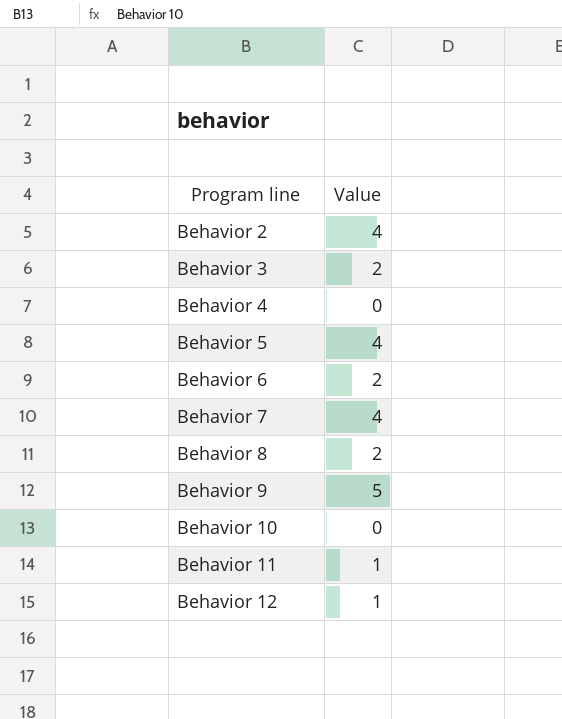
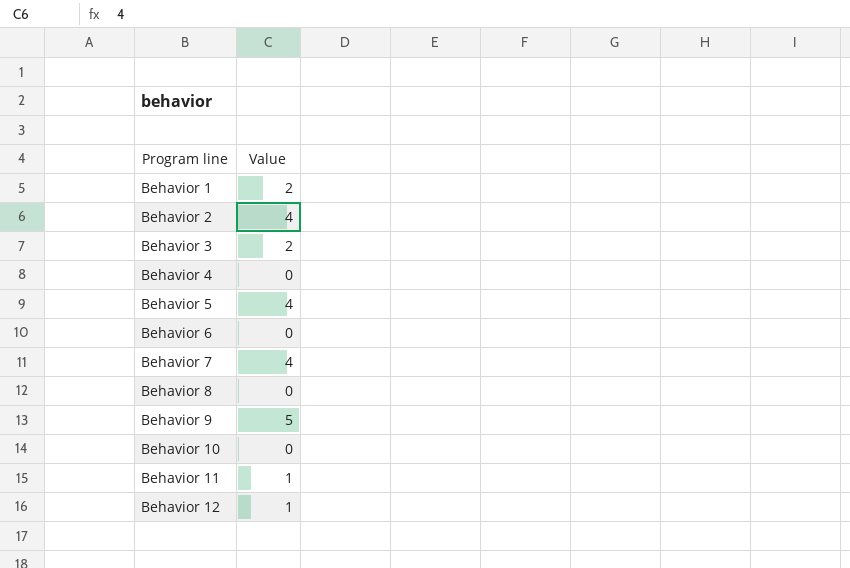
row Behavior 1: none -> 2
Behavior 6 | Value: 2 -> 0
Behavior 8 | Value: 2 -> 0

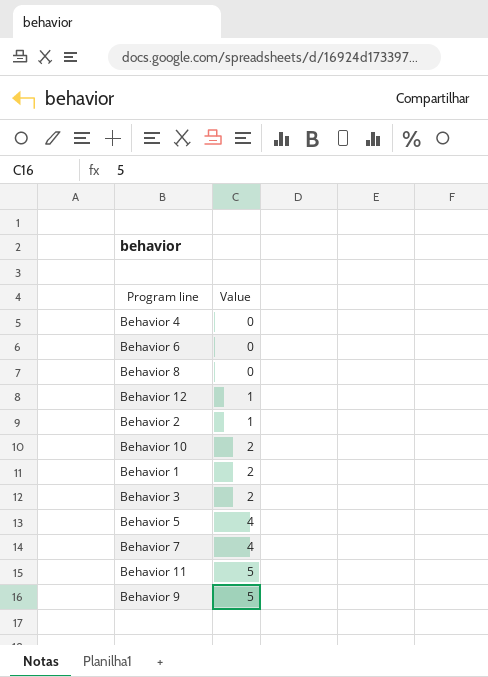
row order: Program line ascending -> Value ascending
Behavior 2 | Value: 4 -> 1
Behavior 10 | Value: 0 -> 2
Behavior 11 | Value: 1 -> 5

